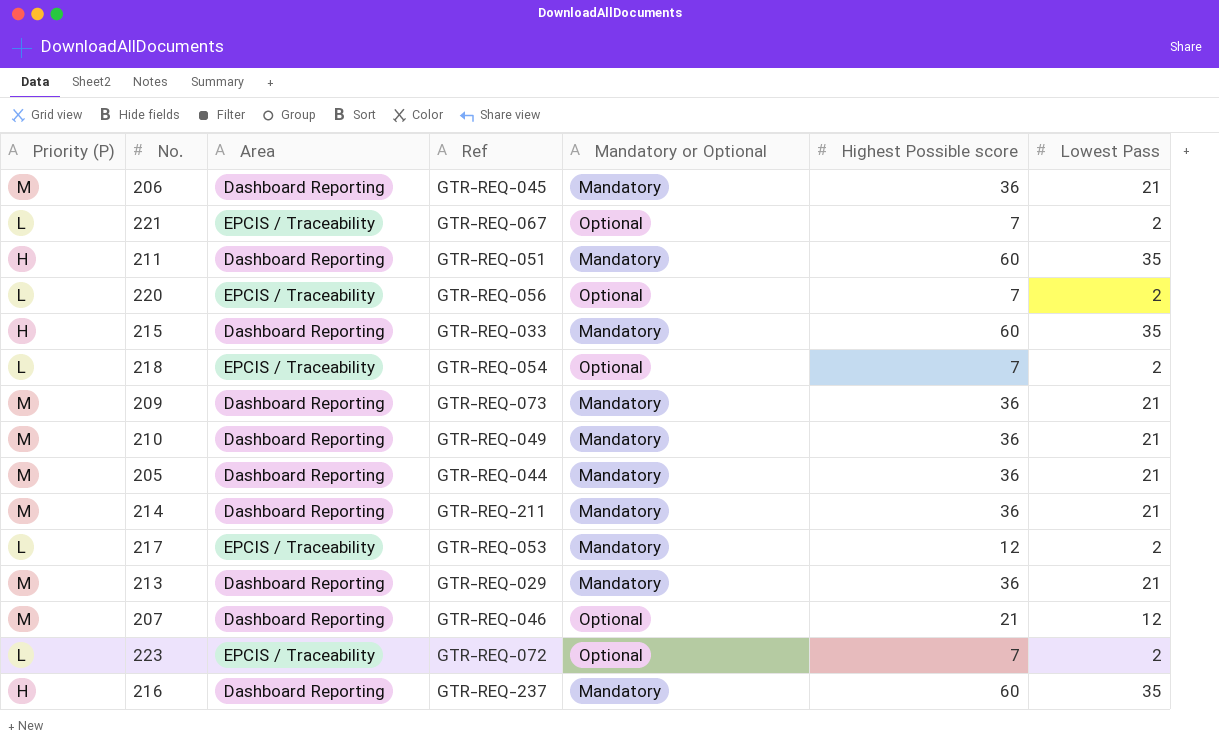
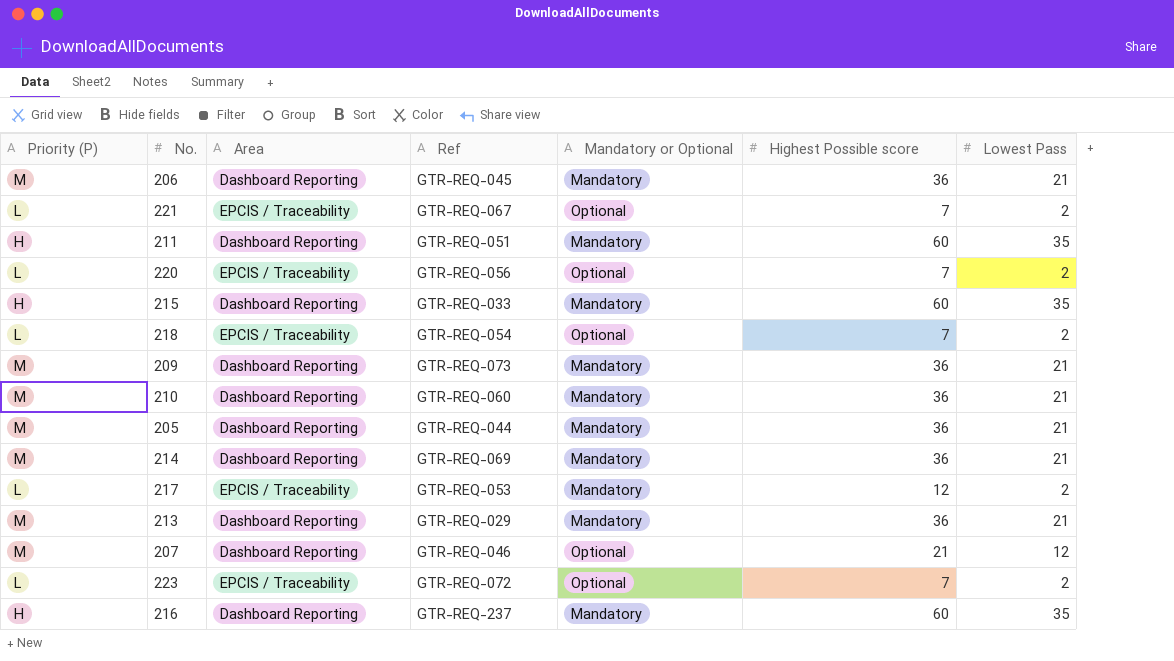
210 | Ref: GTR-REQ-049 -> GTR-REQ-060
214 | Ref: GTR-REQ-211 -> GTR-REQ-069

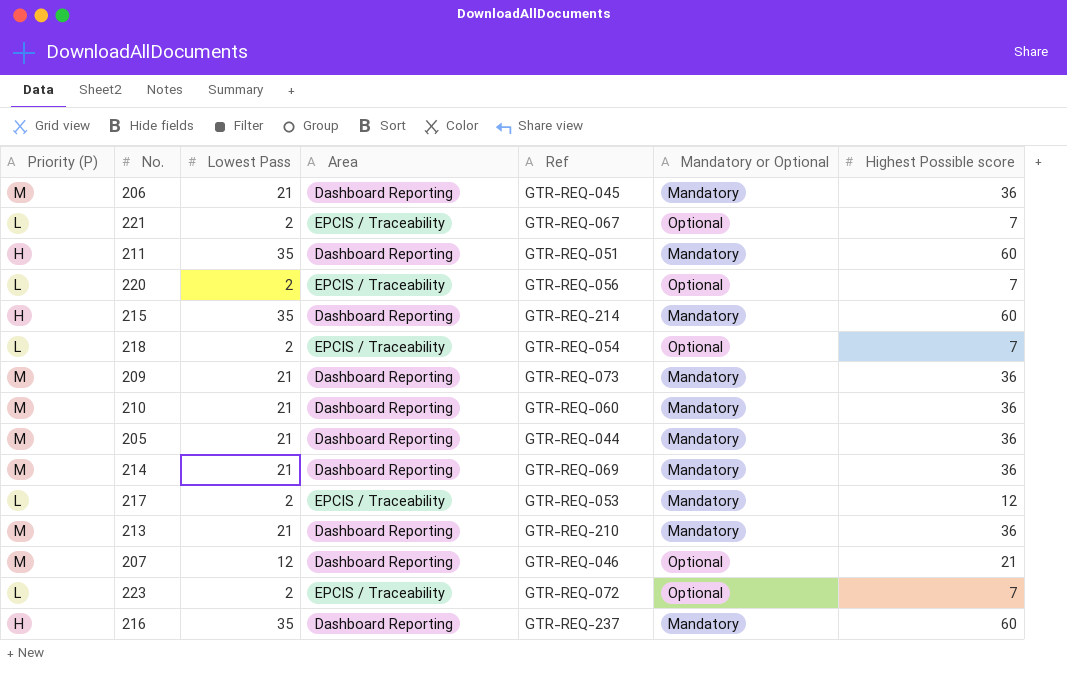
column Lowest Pass | position: 7 -> 3
215 | Ref: GTR-REQ-033 -> GTR-REQ-214
213 | Ref: GTR-REQ-029 -> GTR-REQ-210

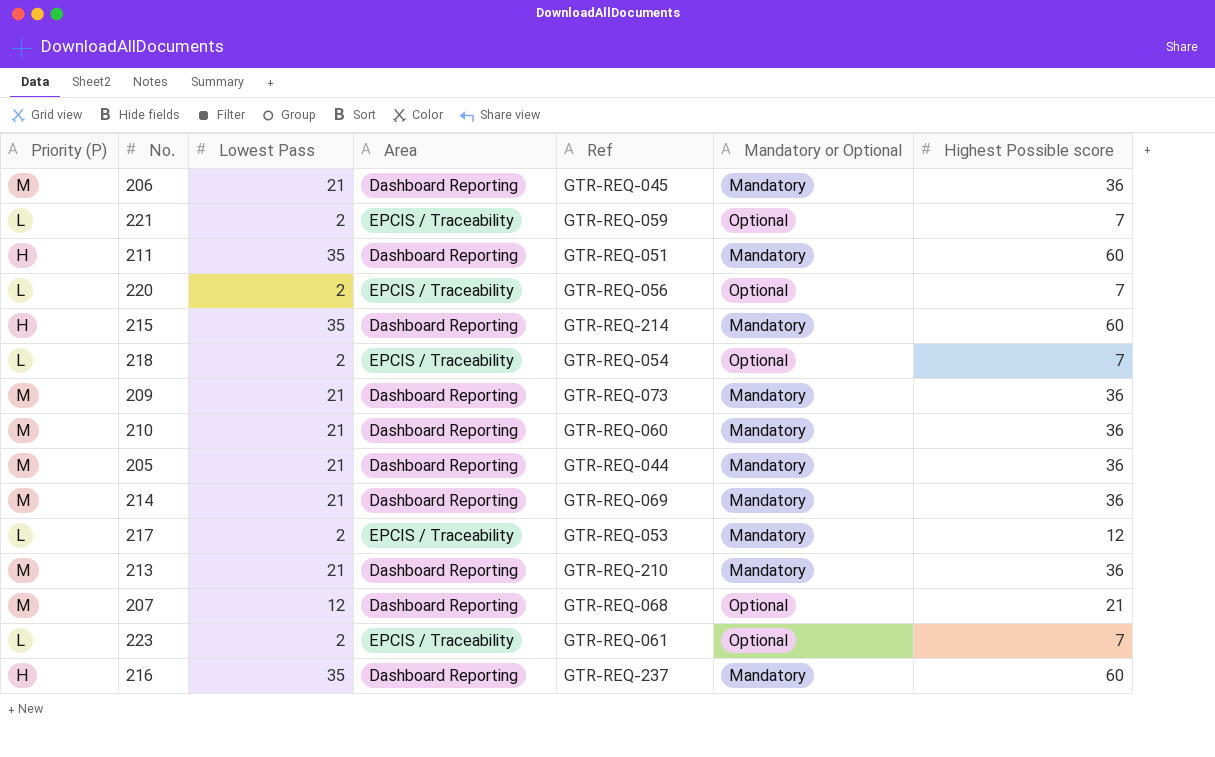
221 | Ref: GTR-REQ-067 -> GTR-REQ-059
207 | Ref: GTR-REQ-046 -> GTR-REQ-068
223 | Ref: GTR-REQ-072 -> GTR-REQ-061

